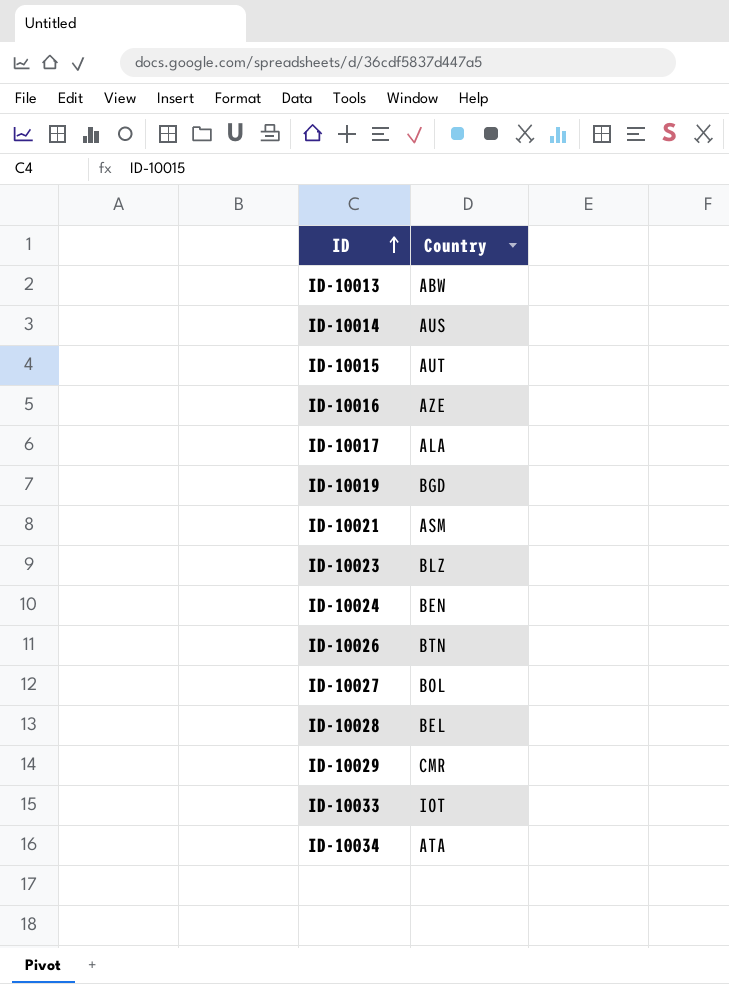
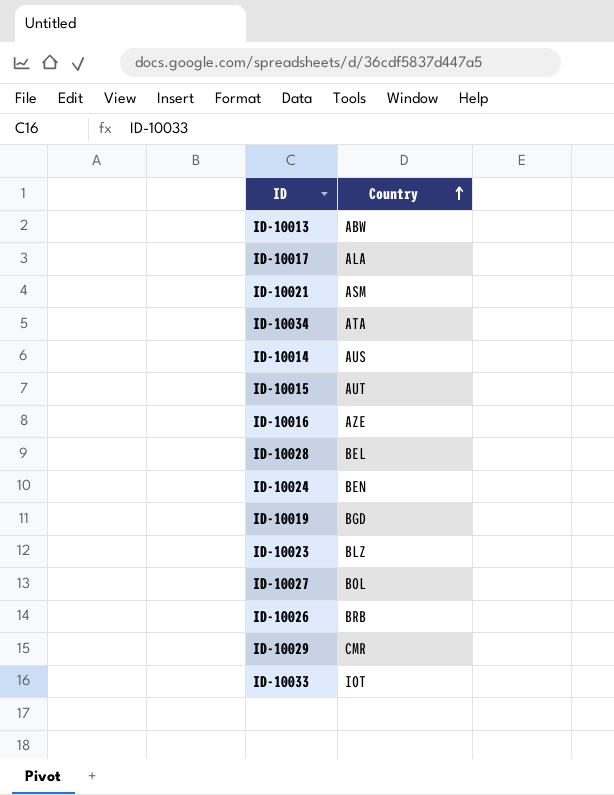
row order: ID ascending -> Country ascending
ID-10026 | Country: BTN -> BRB

